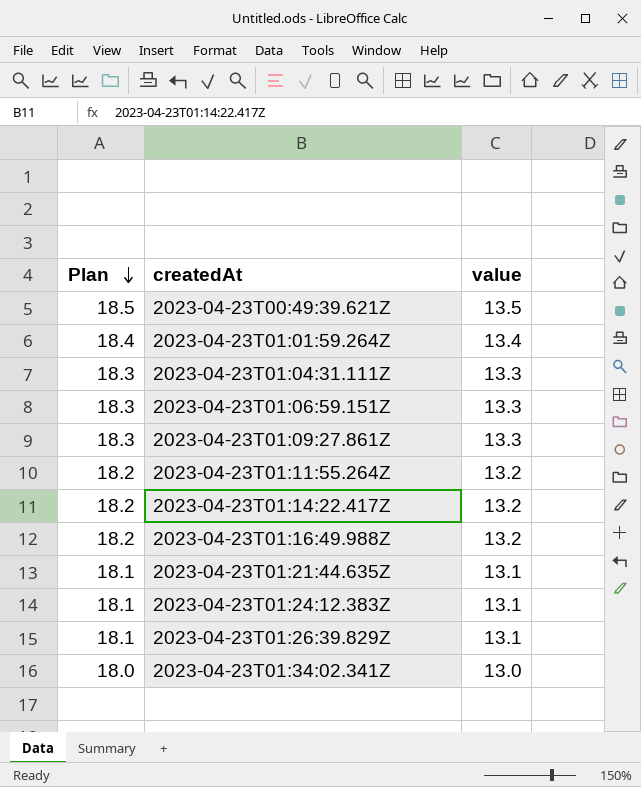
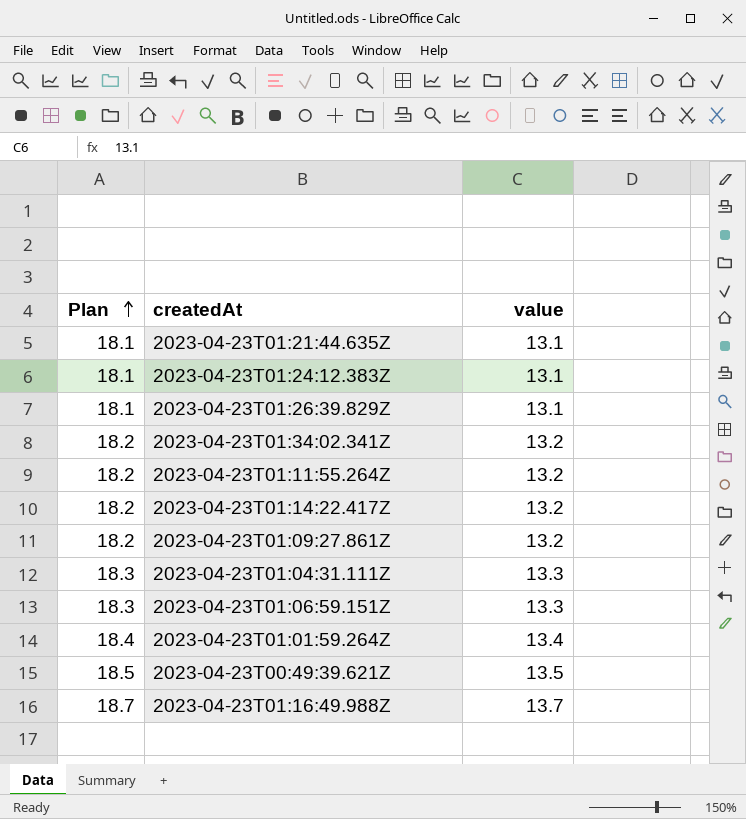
row order: Plan descending -> Plan ascending
2023-04-23T01:34:02.341Z | Plan: 18.0 -> 18.2
2023-04-23T01:34:02.341Z | value: 13.0 -> 13.2
2023-04-23T01:09:27.861Z | Plan: 18.3 -> 18.2
2023-04-23T01:09:27.861Z | value: 13.3 -> 13.2
2023-04-23T01:16:49.988Z | Plan: 18.2 -> 18.7
2023-04-23T01:16:49.988Z | value: 13.2 -> 13.7

